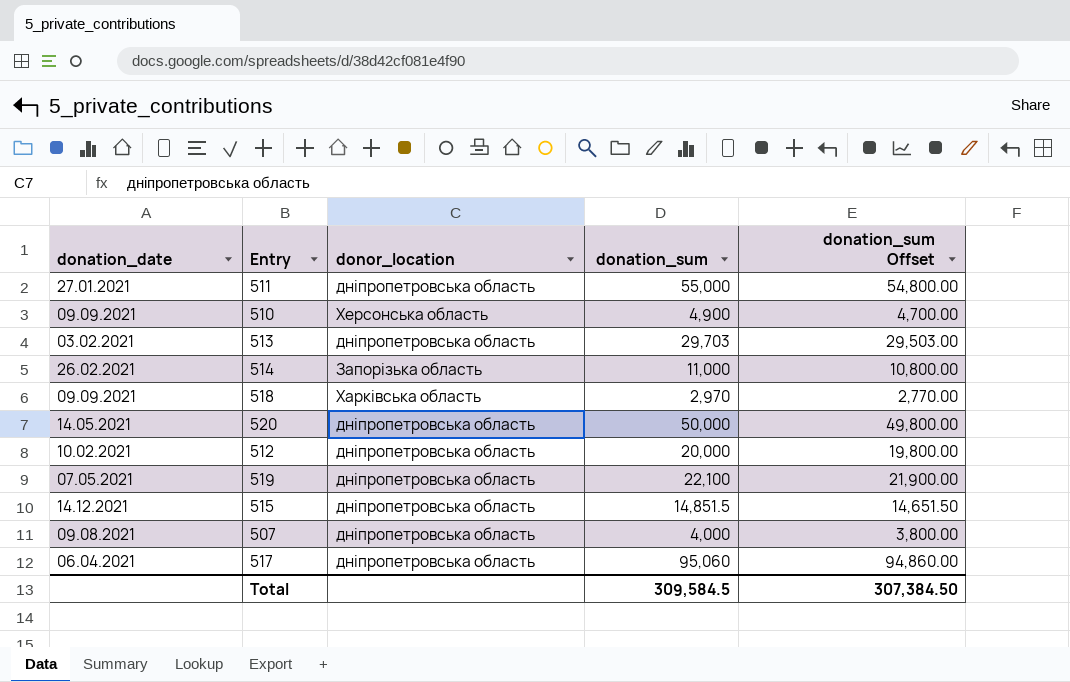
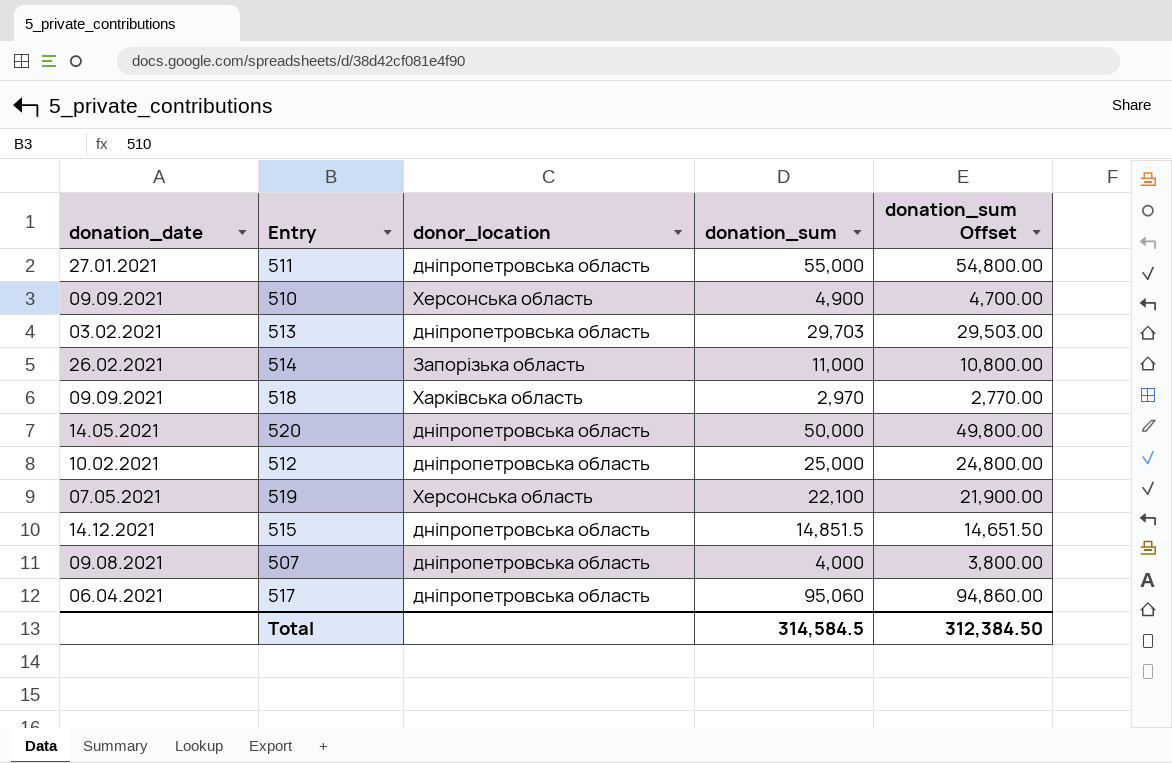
512 | donation_sum: 20,000 -> 25,000
512 | donation_sum Offset: 19,800.00 -> 24,800.00
519 | donor_location: дніпропетровська область -> Херсонська область
Total | donation_sum: 309,584.5 -> 314,584.5
Total | donation_sum Offset: 307,384.50 -> 312,384.50

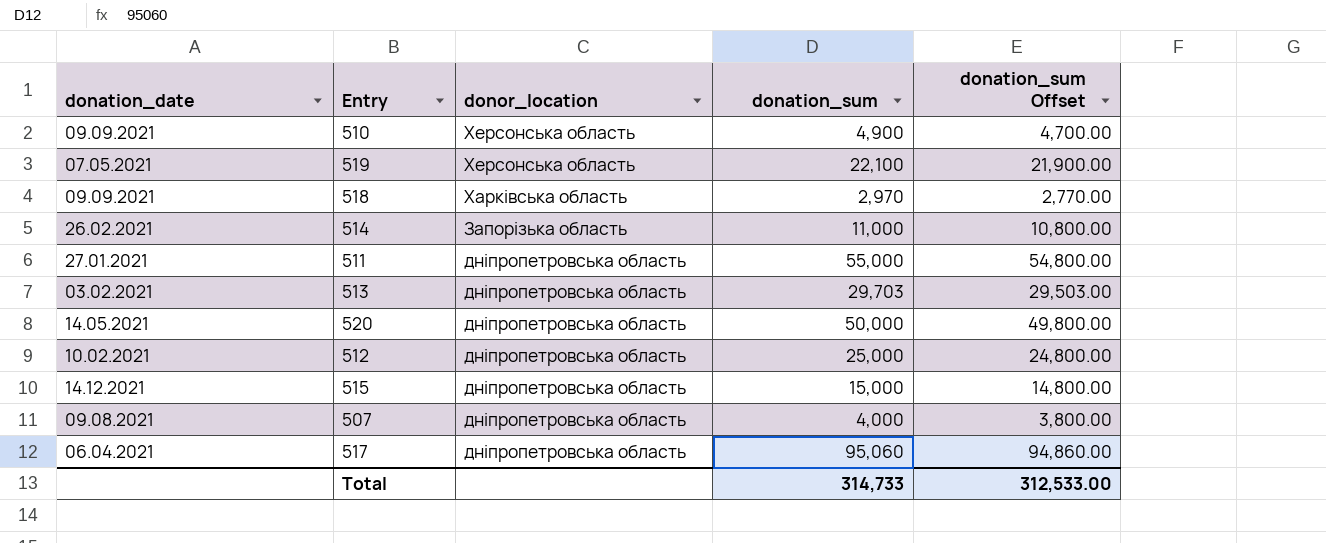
row order: none -> donor_location descending
515 | donation_sum: 14,851.5 -> 15,000
515 | donation_sum Offset: 14,651.50 -> 14,800.00
Total | donation_sum: 314,584.5 -> 314,733
Total | donation_sum Offset: 312,384.50 -> 312,533.00

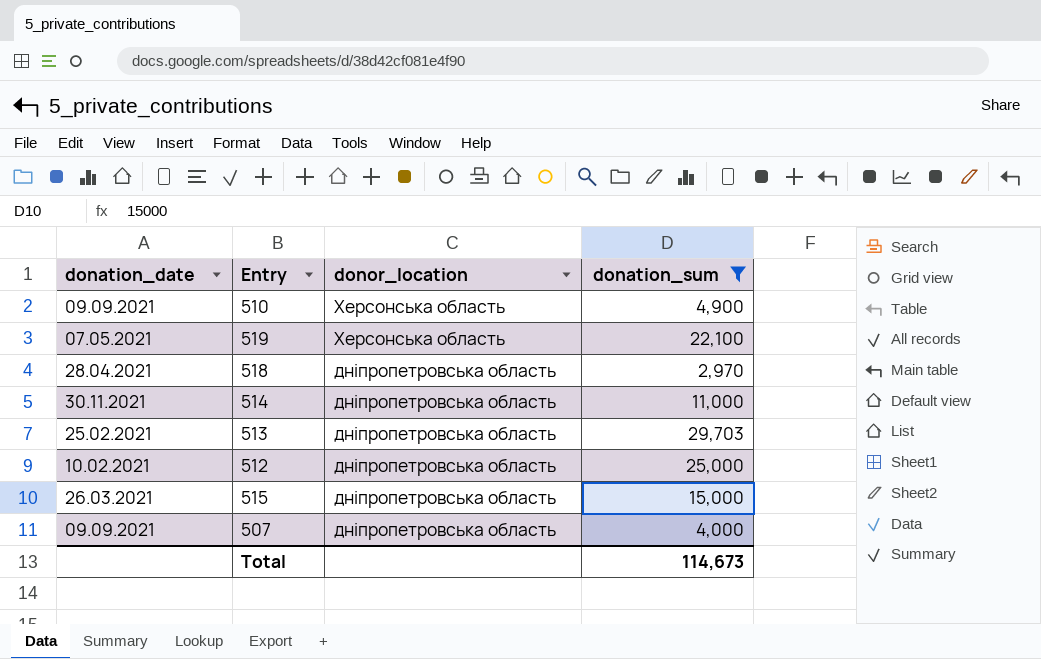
filter: none -> donation_sum <= 29,703
column donation_sum Offset | formula: [donation_sum] - 200 -> none
518 | donation_date: 09.09.2021 -> 28.04.2021
518 | donor_location: Харківська область -> дніпропетровська область
514 | donation_date: 26.02.2021 -> 30.11.2021
514 | donor_location: Запорізька область -> дніпропетровська область
513 | donation_date: 03.02.2021 -> 25.02.2021
515 | donation_date: 14.12.2021 -> 26.03.2021
507 | donation_date: 09.08.2021 -> 09.09.2021
Total | donation_sum: 314,733 -> 114,673

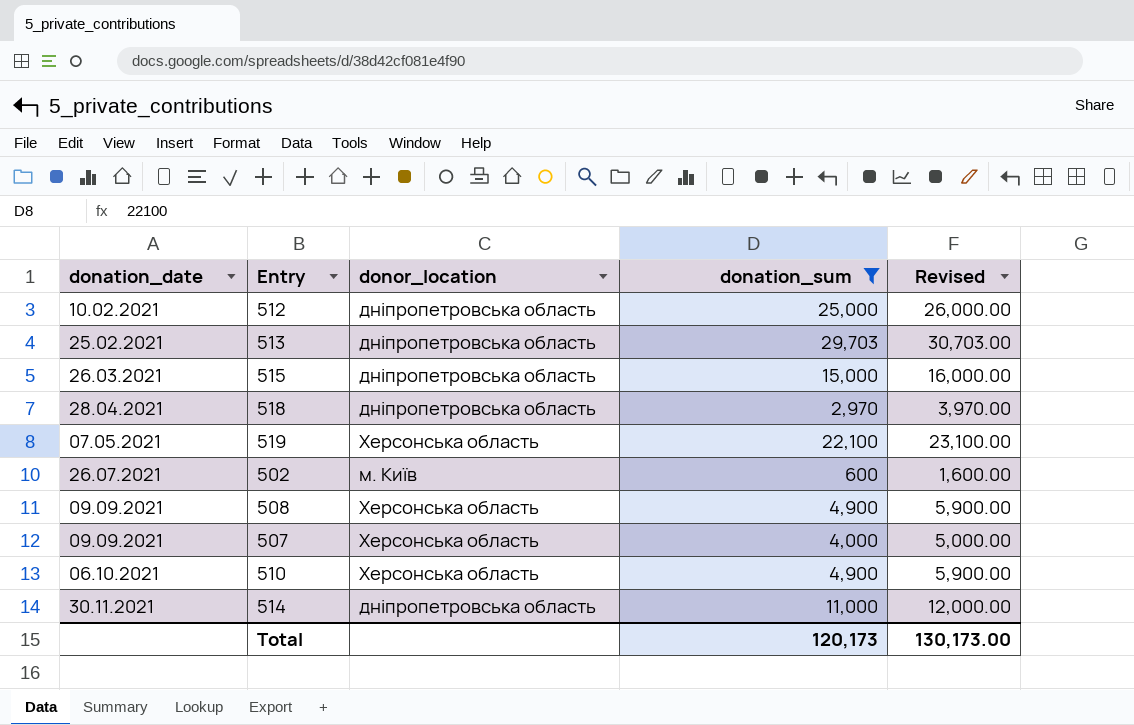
row order: donor_location descending -> donation_date ascending
column Revised | formula: none -> [donation_sum] + 1000
row 502: none -> 26.07.2021 | м. Київ | 600 | 1,600.00
row 508: none -> 09.09.2021 | Херсонська область | 4,900 | 5,900.00
507 | donor_location: дніпропетровська область -> Херсонська область
510 | donation_date: 09.09.2021 -> 06.10.2021
Total | donation_sum: 114,673 -> 120,173

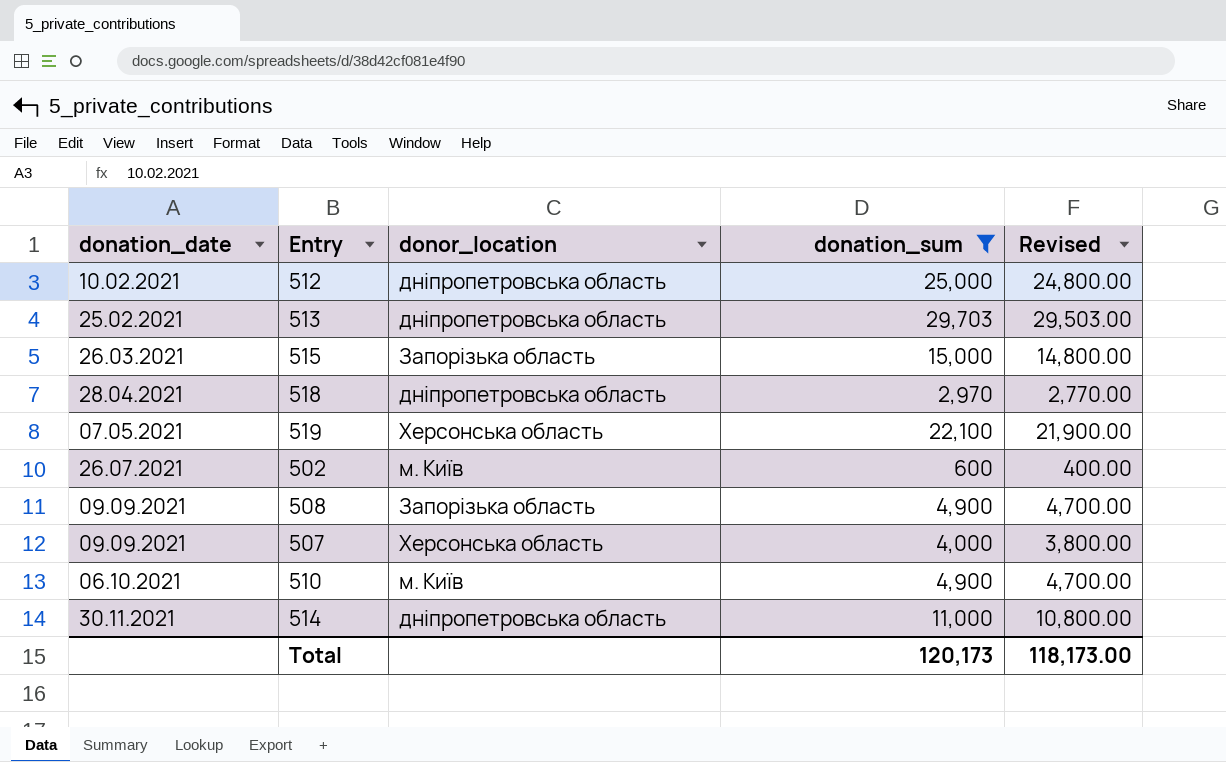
column Revised | formula: [donation_sum] + 1000 -> [donation_sum] - 200
515 | donor_location: дніпропетровська область -> Запорізька область
508 | donor_location: Херсонська область -> Запорізька область
510 | donor_location: Херсонська область -> м. Київ
Total | Revised: 130,173.00 -> 118,173.00

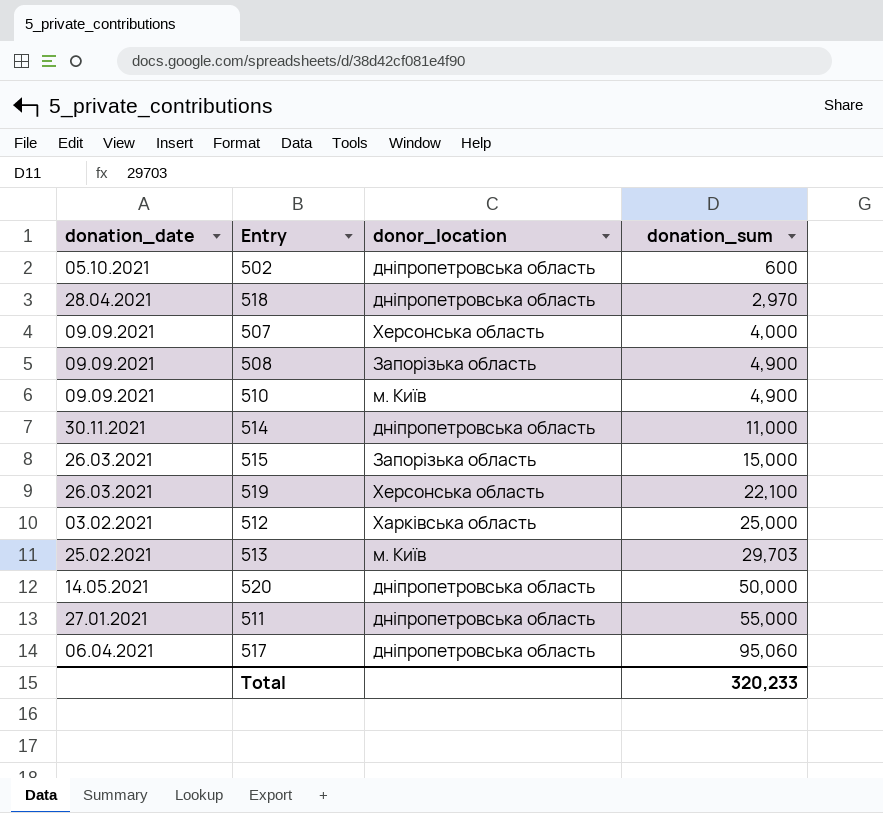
filter: donation_sum <= 29,703 -> none
row order: donation_date ascending -> donation_sum ascending
column Revised | formula: [donation_sum] - 200 -> none
502 | donation_date: 26.07.2021 -> 05.10.2021
502 | donor_location: м. Київ -> дніпропетровська область
510 | donation_date: 06.10.2021 -> 09.09.2021
519 | donation_date: 07.05.2021 -> 26.03.2021
512 | donation_date: 10.02.2021 -> 03.02.2021
512 | donor_location: дніпропетровська область -> Харківська область
513 | donor_location: дніпропетровська область -> м. Київ
Total | donation_sum: 120,173 -> 320,233

